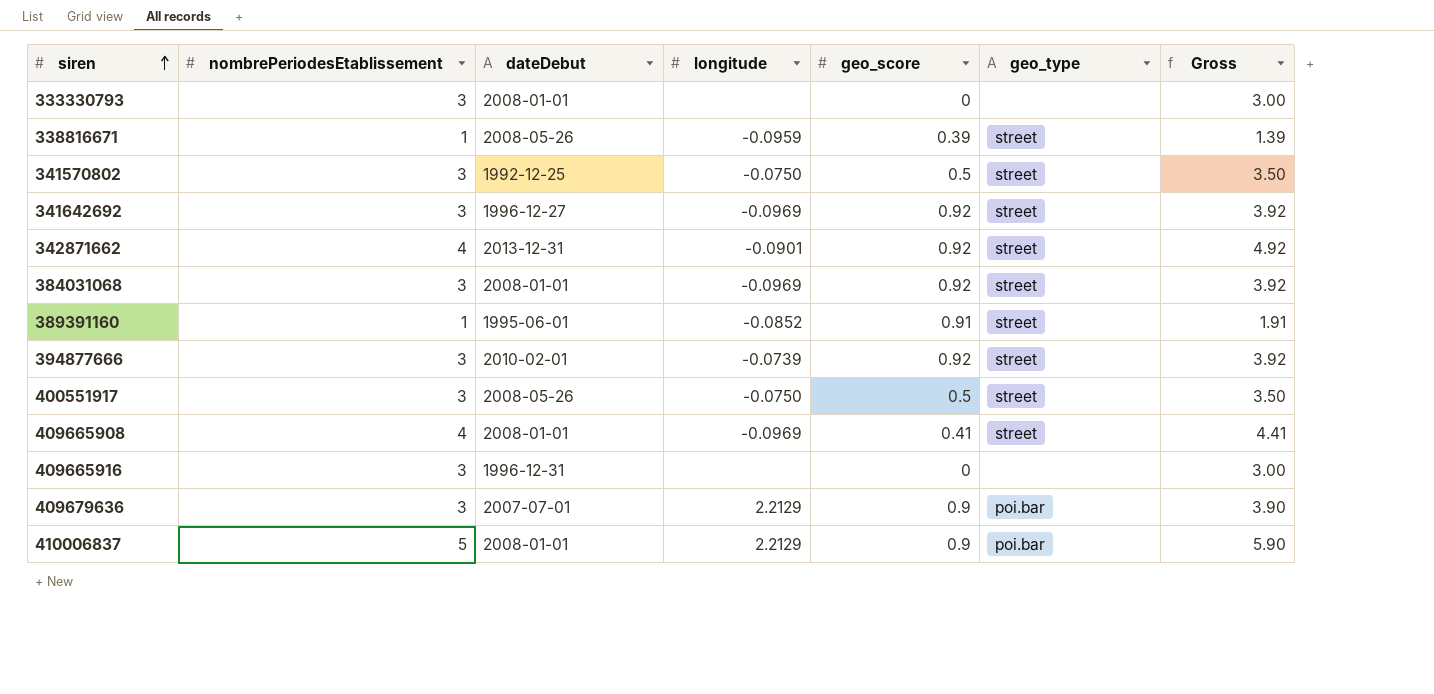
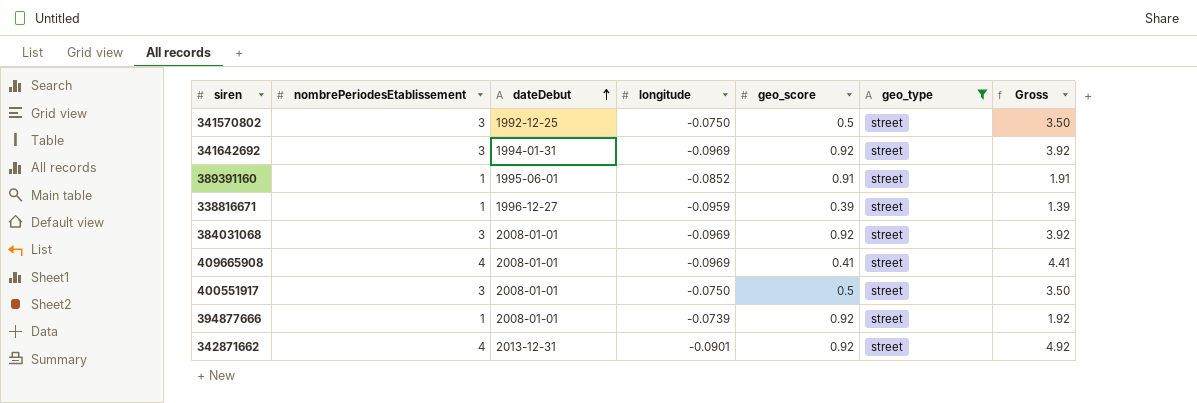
filter: none -> geo_type = street
row order: siren ascending -> dateDebut ascending
341642692 | dateDebut: 1996-12-27 -> 1994-01-31
338816671 | dateDebut: 2008-05-26 -> 1996-12-27
400551917 | dateDebut: 2008-05-26 -> 2008-01-01
394877666 | nombrePeriodesEtablissement: 3 -> 1
394877666 | dateDebut: 2010-02-01 -> 2008-01-01
394877666 | Gross: 3.92 -> 1.92

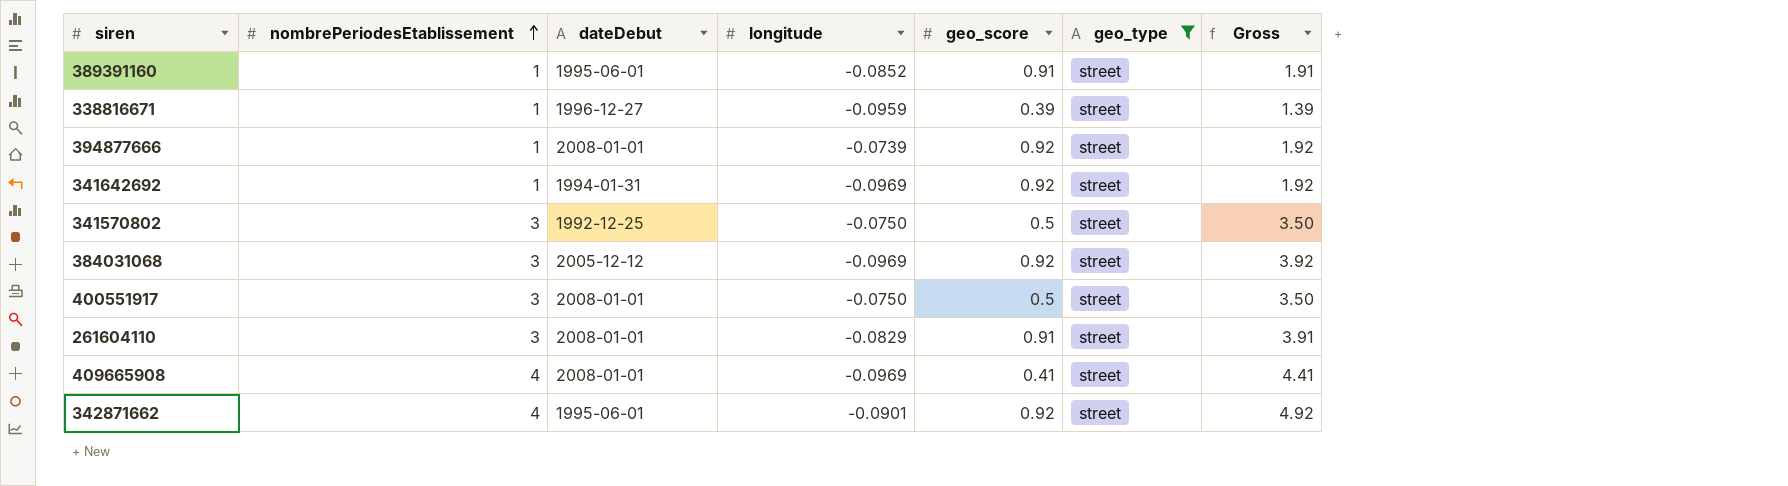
row order: dateDebut ascending -> nombrePeriodesEtablissement ascending
341642692 | nombrePeriodesEtablissement: 3 -> 1
341642692 | Gross: 3.92 -> 1.92
384031068 | dateDebut: 2008-01-01 -> 2005-12-12
row 261604110: none -> 3 | 2008-01-01 | -0.0829 | 0.91 | street | 3.91
342871662 | dateDebut: 2013-12-31 -> 1995-06-01

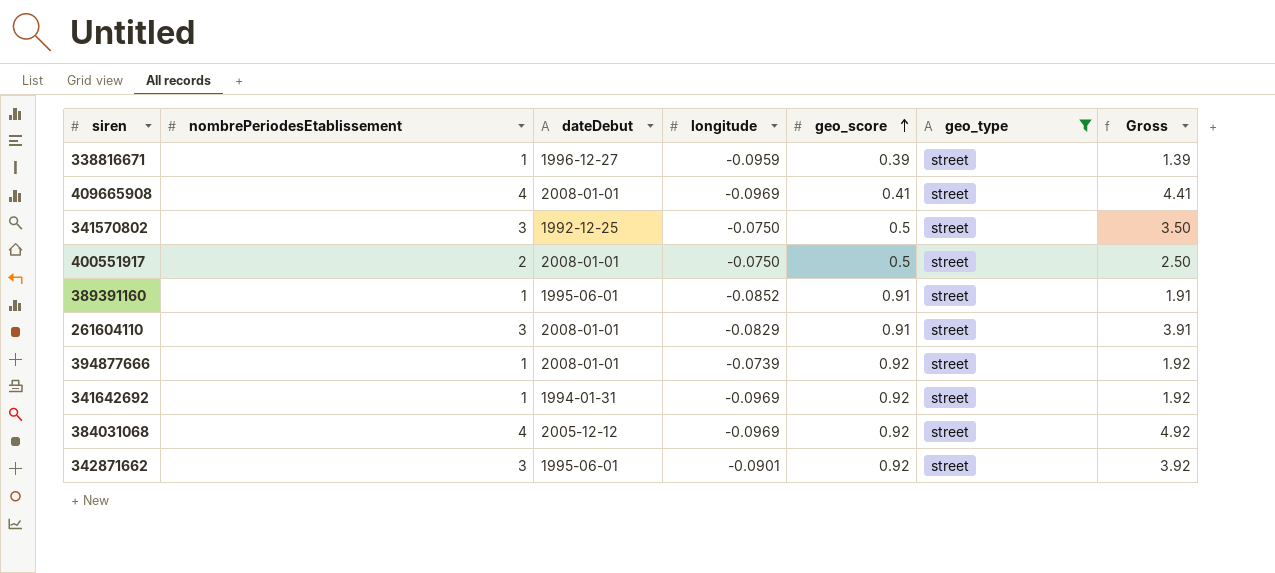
row order: nombrePeriodesEtablissement ascending -> geo_score ascending
400551917 | nombrePeriodesEtablissement: 3 -> 2
400551917 | Gross: 3.50 -> 2.50
384031068 | nombrePeriodesEtablissement: 3 -> 4
384031068 | Gross: 3.92 -> 4.92
342871662 | nombrePeriodesEtablissement: 4 -> 3
342871662 | Gross: 4.92 -> 3.92

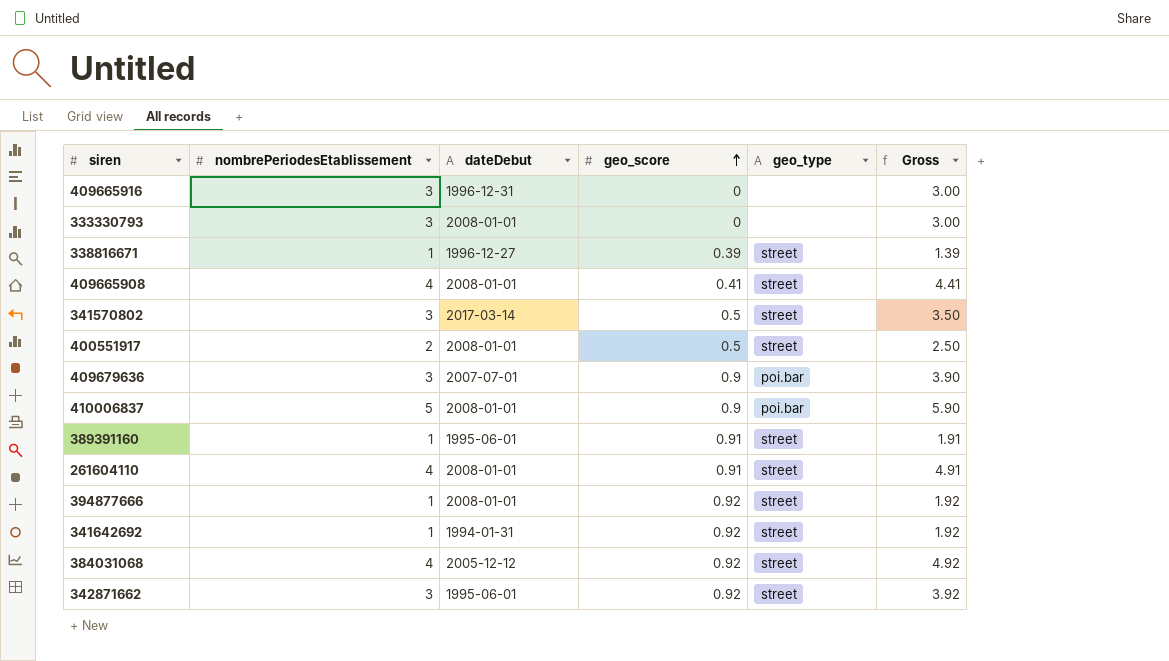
filter: geo_type = street -> none
column longitude | position: 4 -> none
341570802 | dateDebut: 1992-12-25 -> 2017-03-14
261604110 | nombrePeriodesEtablissement: 3 -> 4
261604110 | Gross: 3.91 -> 4.91

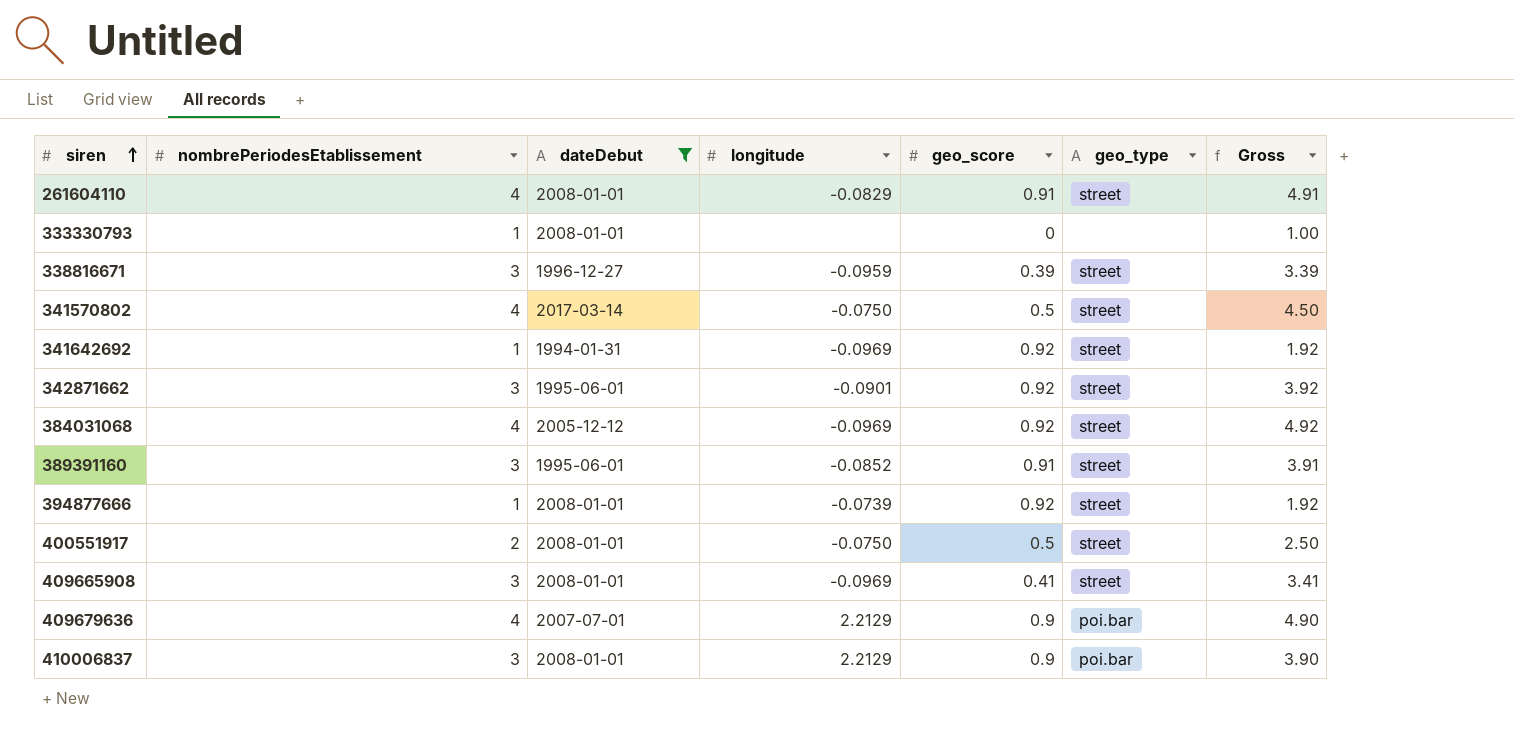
filter: none -> dateDebut != 1996-12-31
row order: geo_score ascending -> siren ascending
column longitude | position: none -> 4
333330793 | nombrePeriodesEtablissement: 3 -> 1
333330793 | Gross: 3.00 -> 1.00
338816671 | nombrePeriodesEtablissement: 1 -> 3
338816671 | Gross: 1.39 -> 3.39
341570802 | nombrePeriodesEtablissement: 3 -> 4
341570802 | Gross: 3.50 -> 4.50
389391160 | nombrePeriodesEtablissement: 1 -> 3
389391160 | Gross: 1.91 -> 3.91
409665908 | nombrePeriodesEtablissement: 4 -> 3
409665908 | Gross: 4.41 -> 3.41
409679636 | nombrePeriodesEtablissement: 3 -> 4
409679636 | Gross: 3.90 -> 4.90
410006837 | nombrePeriodesEtablissement: 5 -> 3
410006837 | Gross: 5.90 -> 3.90

